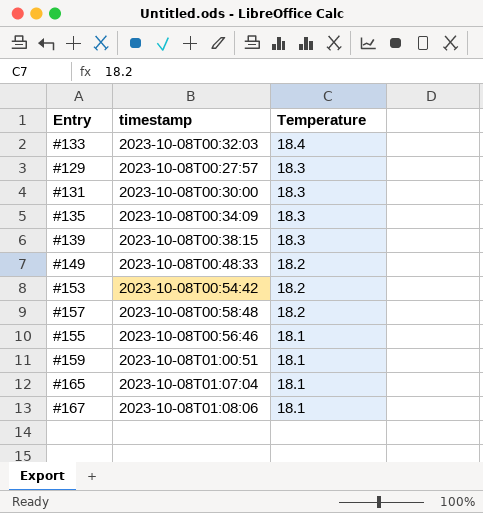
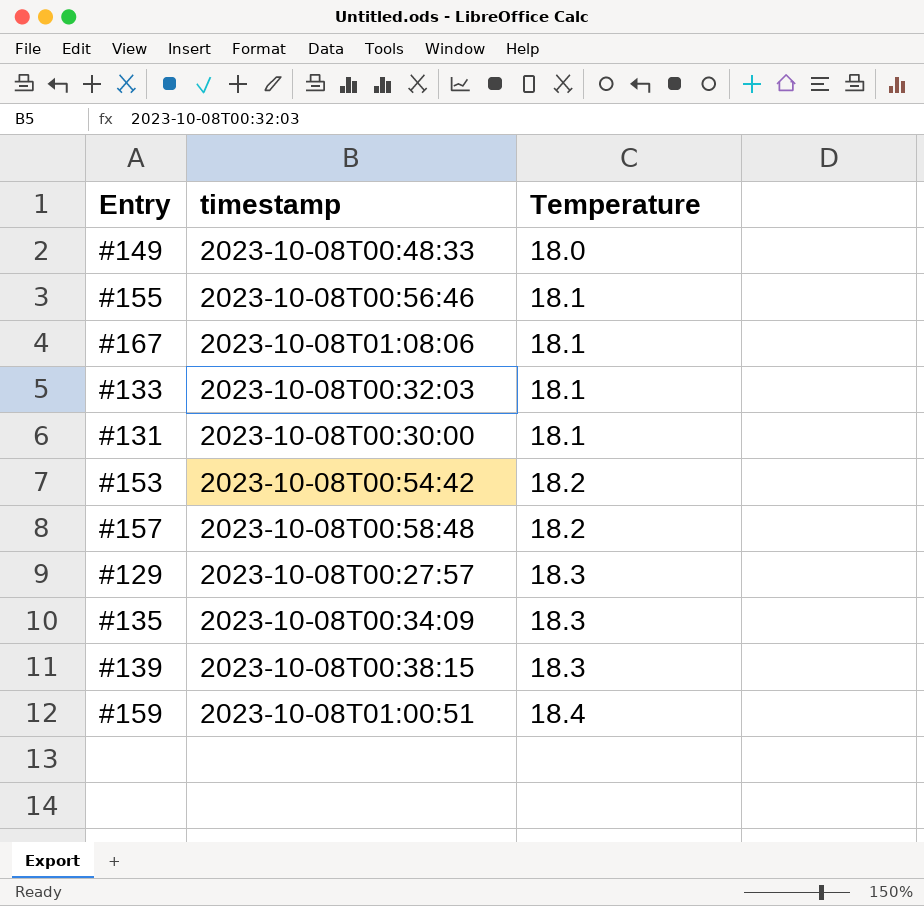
row order: Temperature descending -> Temperature ascending
row #165: 2023-10-08T01:07:04 | 18.1 -> none
#149 | Temperature: 18.2 -> 18.0
#133 | Temperature: 18.4 -> 18.1
#131 | Temperature: 18.3 -> 18.1
#159 | Temperature: 18.1 -> 18.4

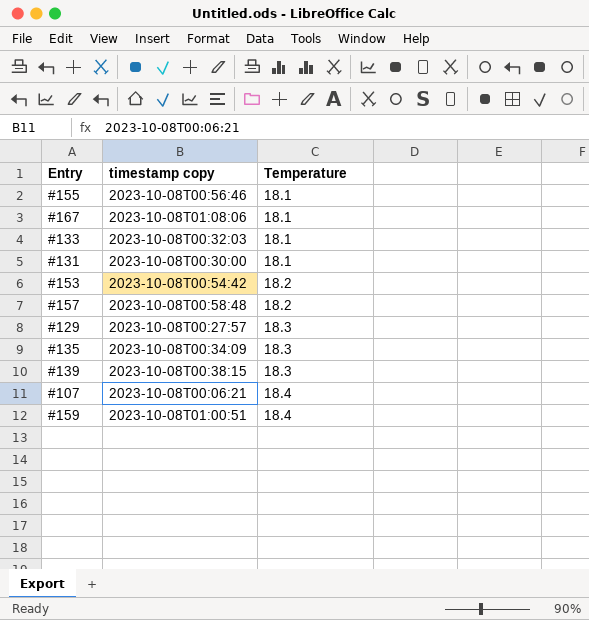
column name: timestamp -> timestamp copy
row #149: 2023-10-08T00:48:33 | 18.0 -> none
row #107: none -> 2023-10-08T00:06:21 | 18.4

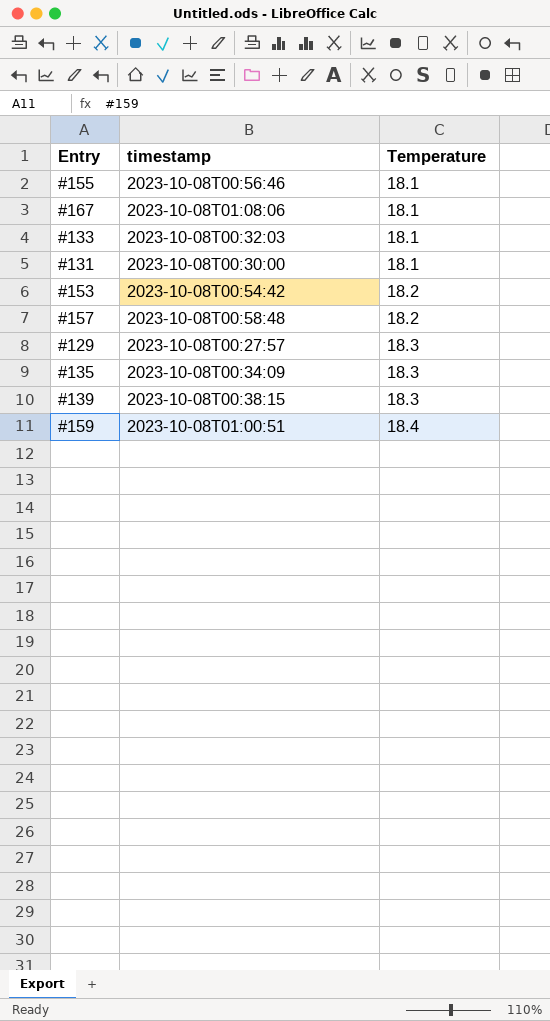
column name: timestamp copy -> timestamp
row #107: 2023-10-08T00:06:21 | 18.4 -> none

